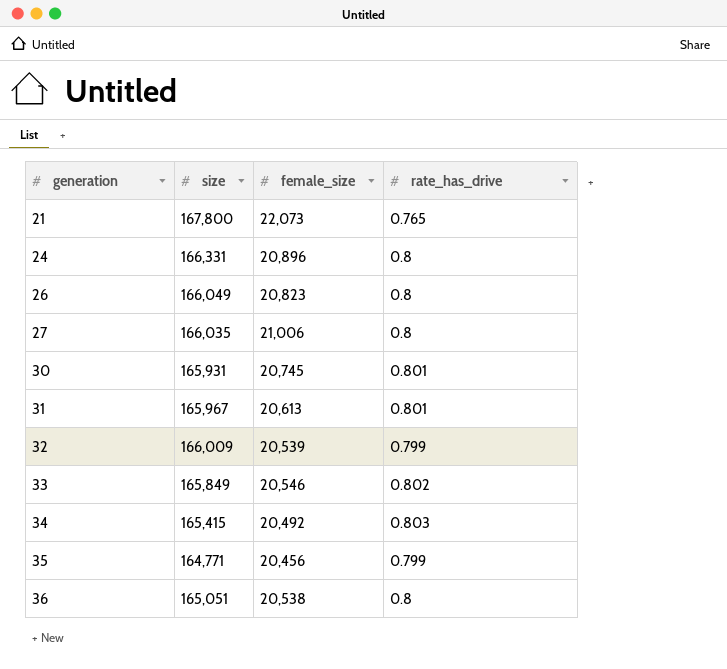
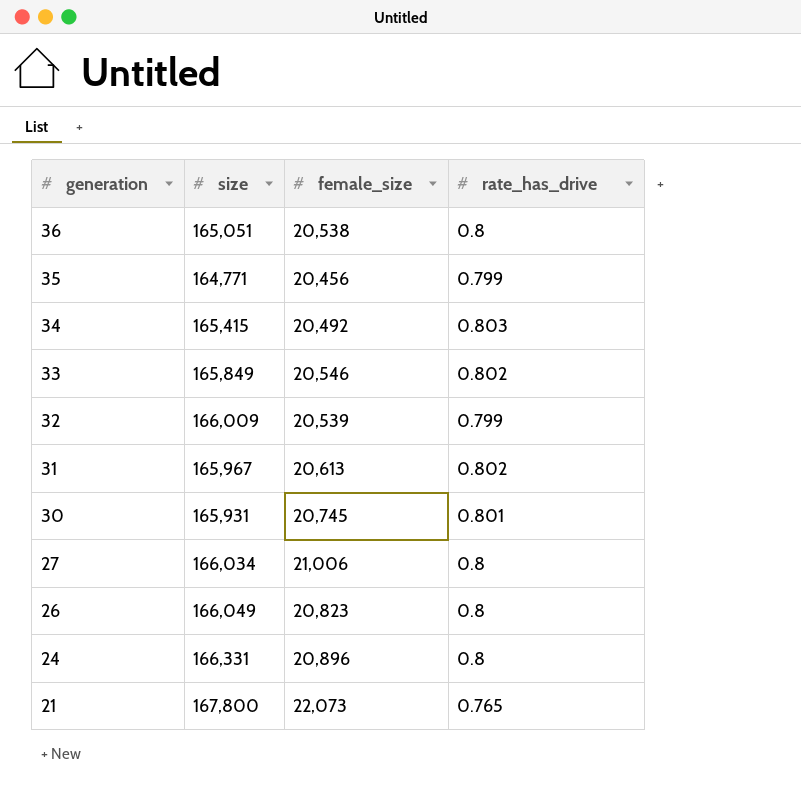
row order: generation ascending -> generation descending
31 | rate_has_drive: 0.801 -> 0.802
27 | size: 166,035 -> 166,034

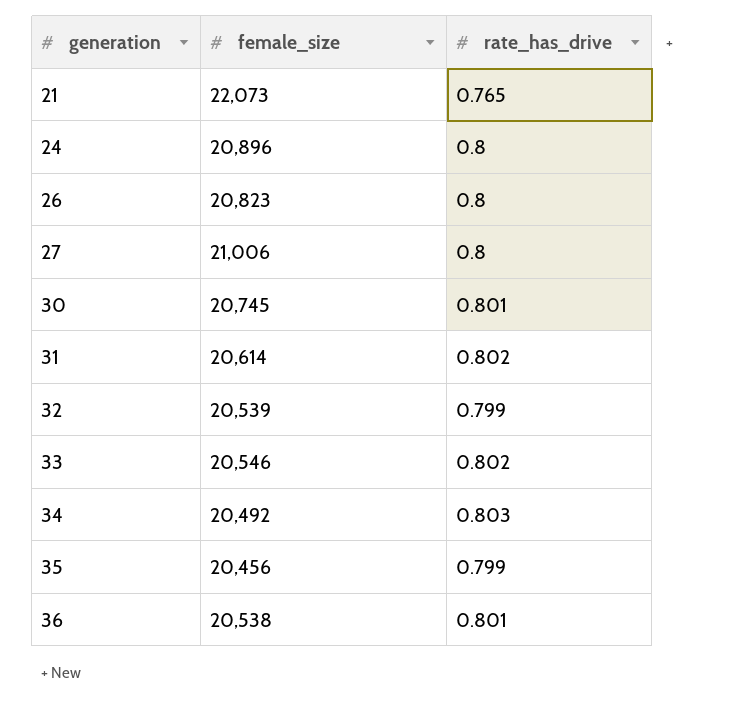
row order: generation descending -> generation ascending
column size | position: 2 -> none
31 | female_size: 20,613 -> 20,614
36 | rate_has_drive: 0.8 -> 0.801

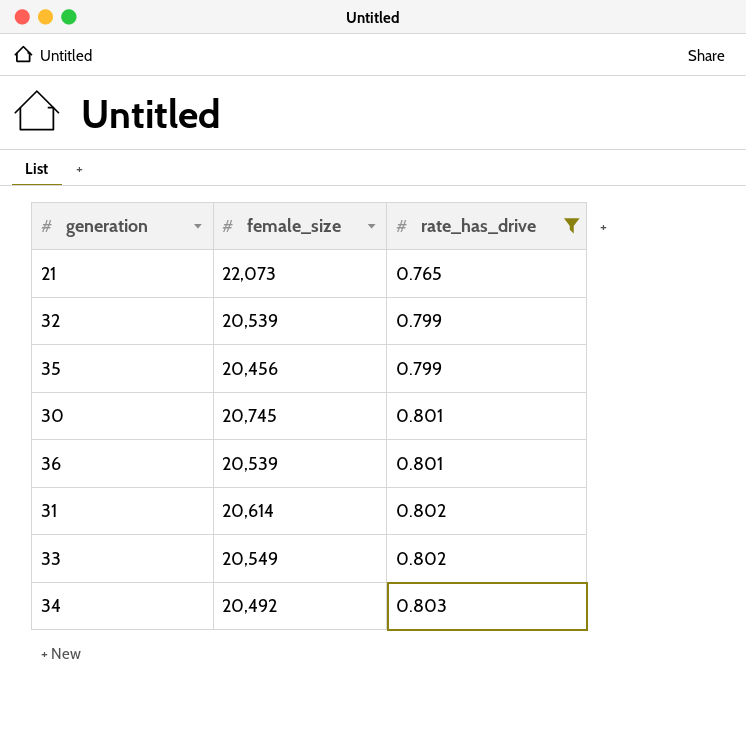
filter: none -> rate_has_drive != 0.8
row order: generation ascending -> rate_has_drive ascending
36 | female_size: 20,538 -> 20,539
33 | female_size: 20,546 -> 20,549

